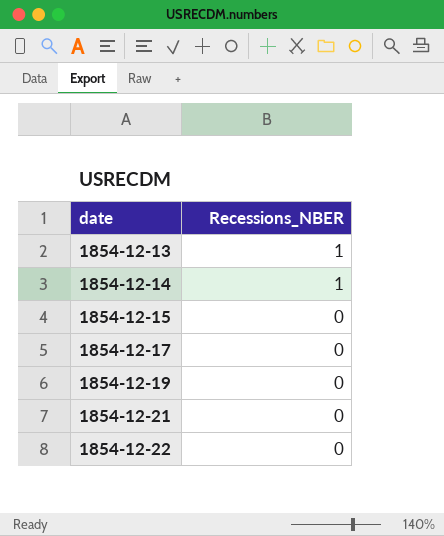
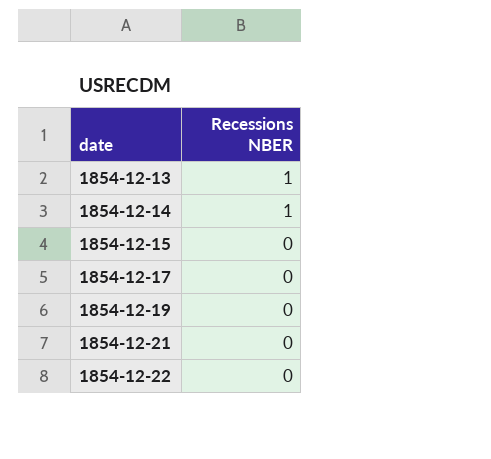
column name: Recessions_NBER -> Recessions NBER

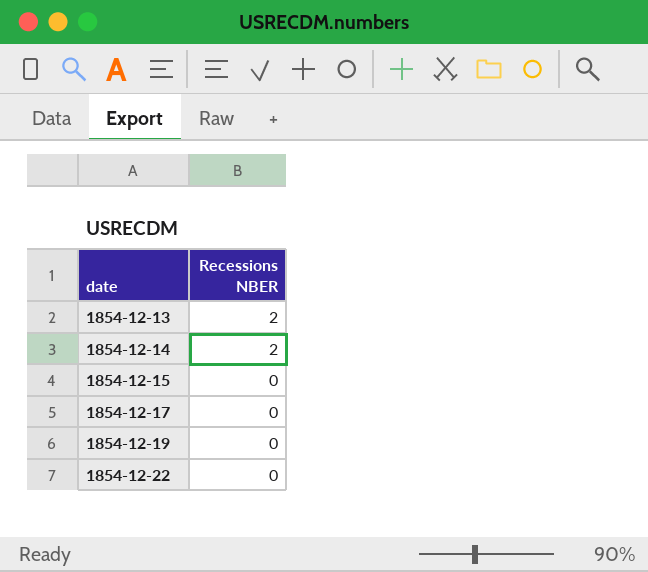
row 1854-12-21: 0 -> none
1854-12-13 | Recessions NBER: 1 -> 2
1854-12-14 | Recessions NBER: 1 -> 2

